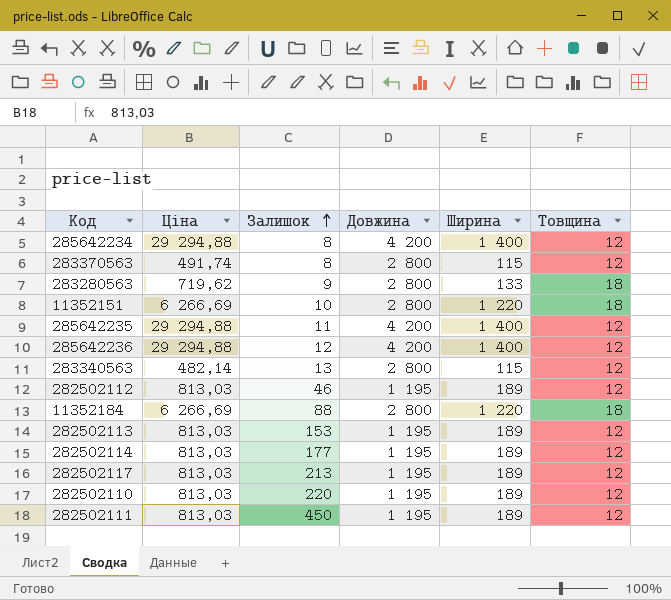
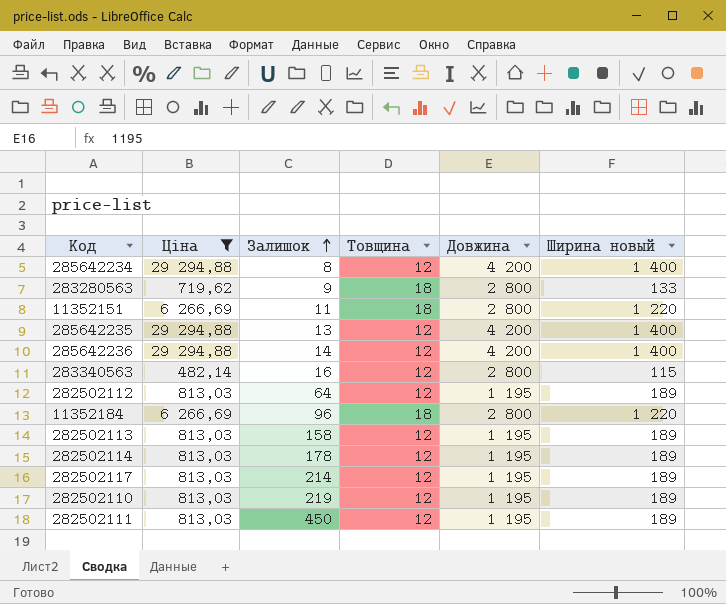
filter: none -> Ціна != 491,74
column Товщина | position: 6 -> 4
column name: Ширина -> Ширина новый
11352151 | Залишок: 10 -> 11
285642235 | Залишок: 11 -> 13
285642236 | Залишок: 12 -> 14
283340563 | Залишок: 13 -> 16
282502112 | Залишок: 46 -> 64
11352184 | Залишок: 88 -> 96
282502113 | Залишок: 153 -> 158
282502114 | Залишок: 177 -> 178
282502117 | Залишок: 213 -> 214
282502110 | Залишок: 220 -> 219

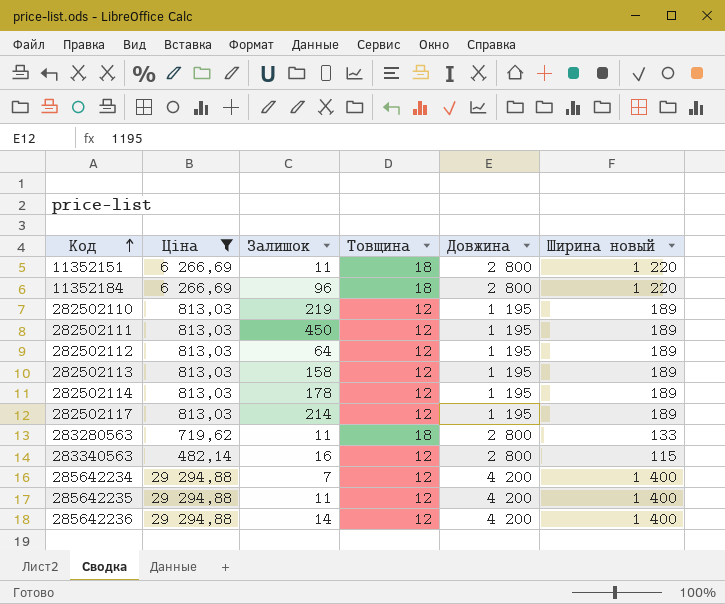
row order: Залишок ascending -> Код ascending
283280563 | Залишок: 9 -> 11
285642234 | Залишок: 8 -> 7
285642235 | Залишок: 13 -> 11

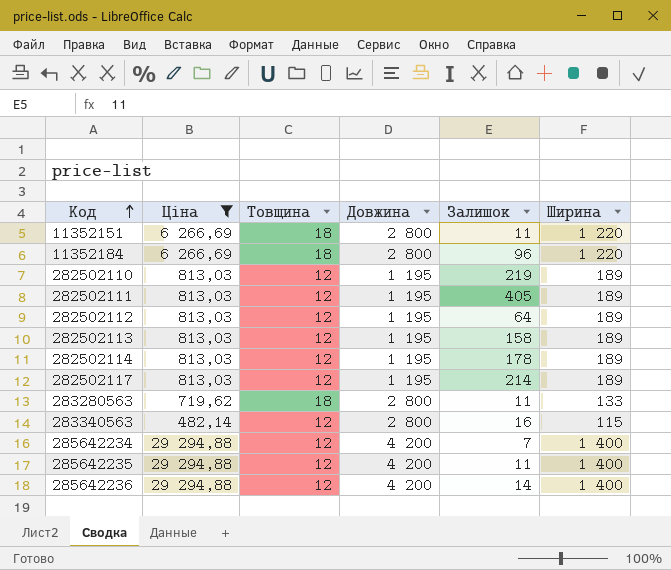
column Залишок | position: 3 -> 5
column name: Ширина новый -> Ширина
282502111 | Залишок: 450 -> 405

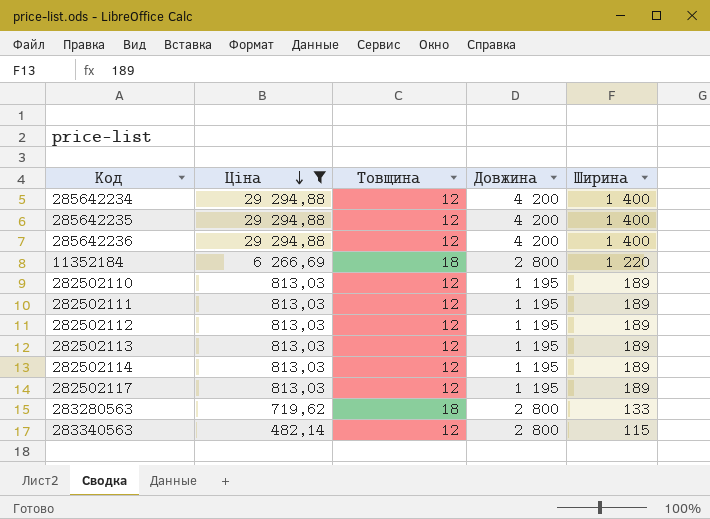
row order: Код ascending -> Ціна descending
column Залишок | position: 5 -> none
row 11352151: 6 266,69 | 18 | 2 800 | 11 | 1 220 -> none

